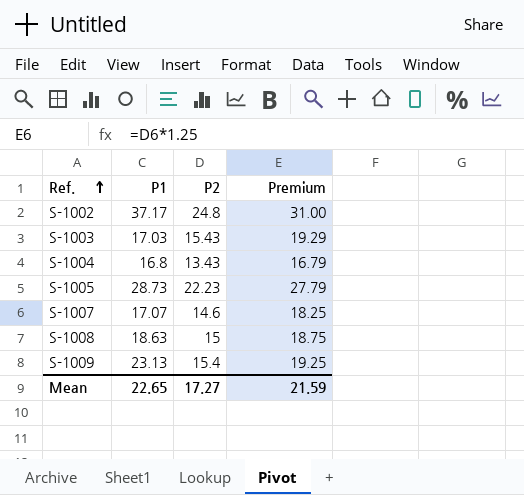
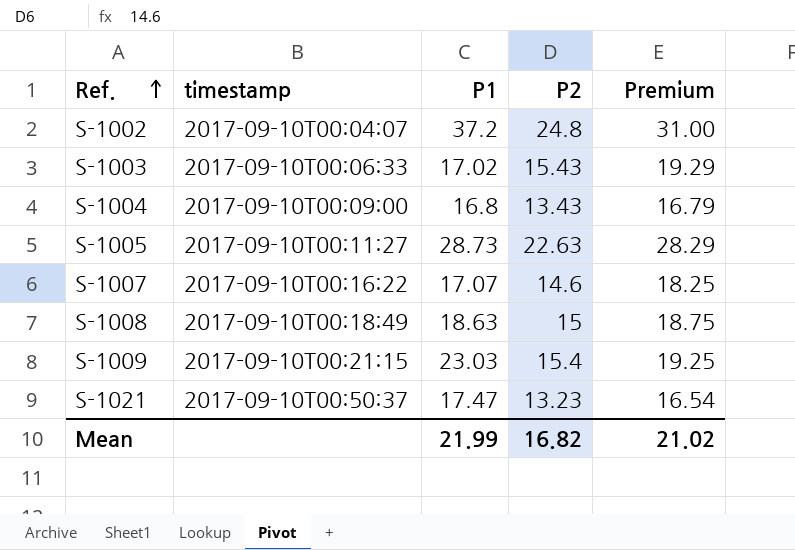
column timestamp | position: none -> 2
S-1002 | P1: 37.17 -> 37.2
S-1003 | P1: 17.03 -> 17.02
S-1005 | P2: 22.23 -> 22.63
S-1005 | Premium: 27.79 -> 28.29
S-1009 | P1: 23.13 -> 23.03
row S-1021: none -> 2017-09-10T00:50:37 | 17.47 | 13.23 | 16.54
Mean | P1: 22.65 -> 21.99
Mean | P2: 17.27 -> 16.82
Mean | Premium: 21.59 -> 21.02

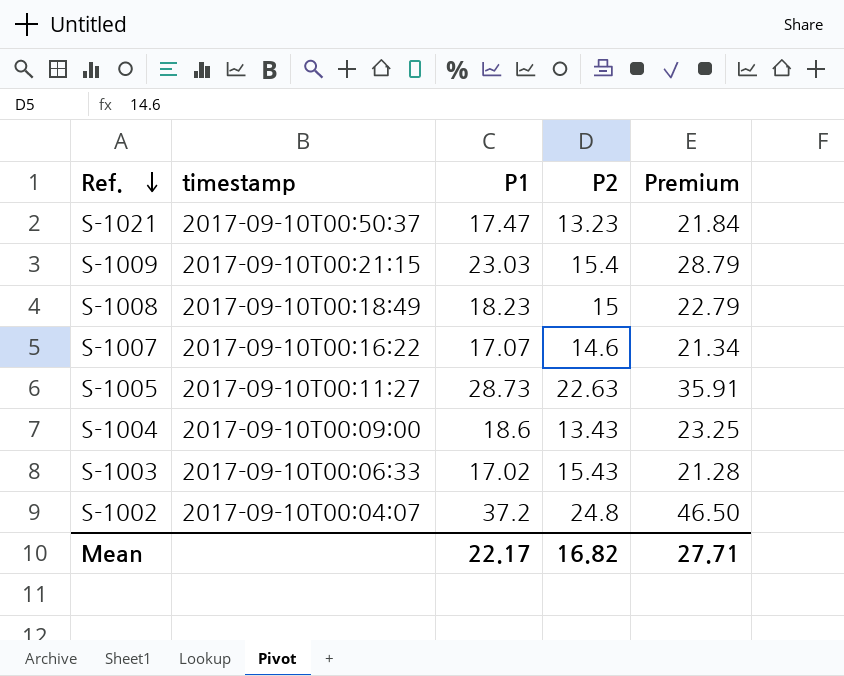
row order: Ref. ascending -> Ref. descending
column Premium | formula: [P2] * 1.25 -> [P1] * 1.25
S-1008 | P1: 18.63 -> 18.23
S-1004 | P1: 16.8 -> 18.6
Mean | P1: 21.99 -> 22.17
Mean | Premium: 21.02 -> 27.71

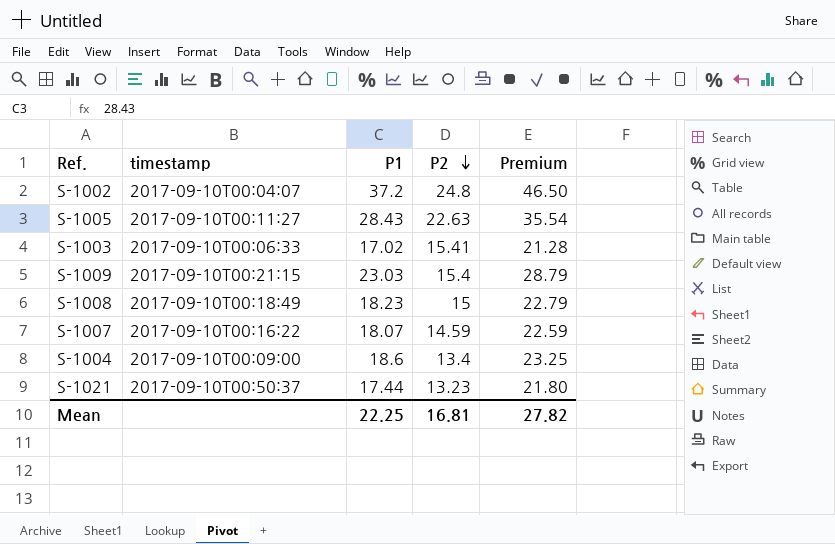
row order: Ref. descending -> P2 descending
S-1005 | P1: 28.73 -> 28.43
S-1005 | Premium: 35.91 -> 35.54
S-1003 | P2: 15.43 -> 15.41
S-1007 | P1: 17.07 -> 18.07
S-1007 | P2: 14.6 -> 14.59
S-1007 | Premium: 21.34 -> 22.59
S-1004 | P2: 13.43 -> 13.4
S-1021 | P1: 17.47 -> 17.44
S-1021 | Premium: 21.84 -> 21.80
Mean | P1: 22.17 -> 22.25
Mean | P2: 16.82 -> 16.81
Mean | Premium: 27.71 -> 27.82

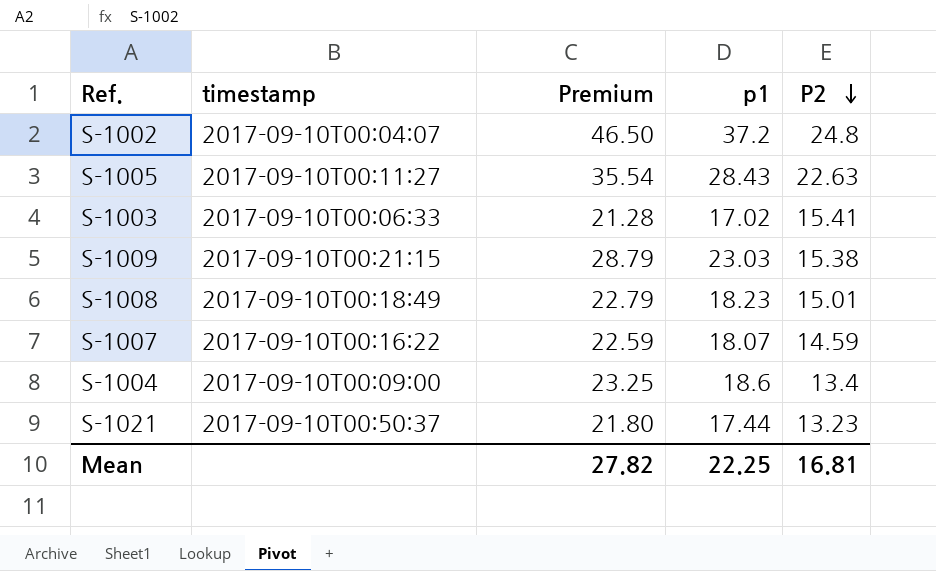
column Premium | position: 5 -> 3
column name: P1 -> p1
S-1009 | P2: 15.4 -> 15.38
S-1008 | P2: 15 -> 15.01

